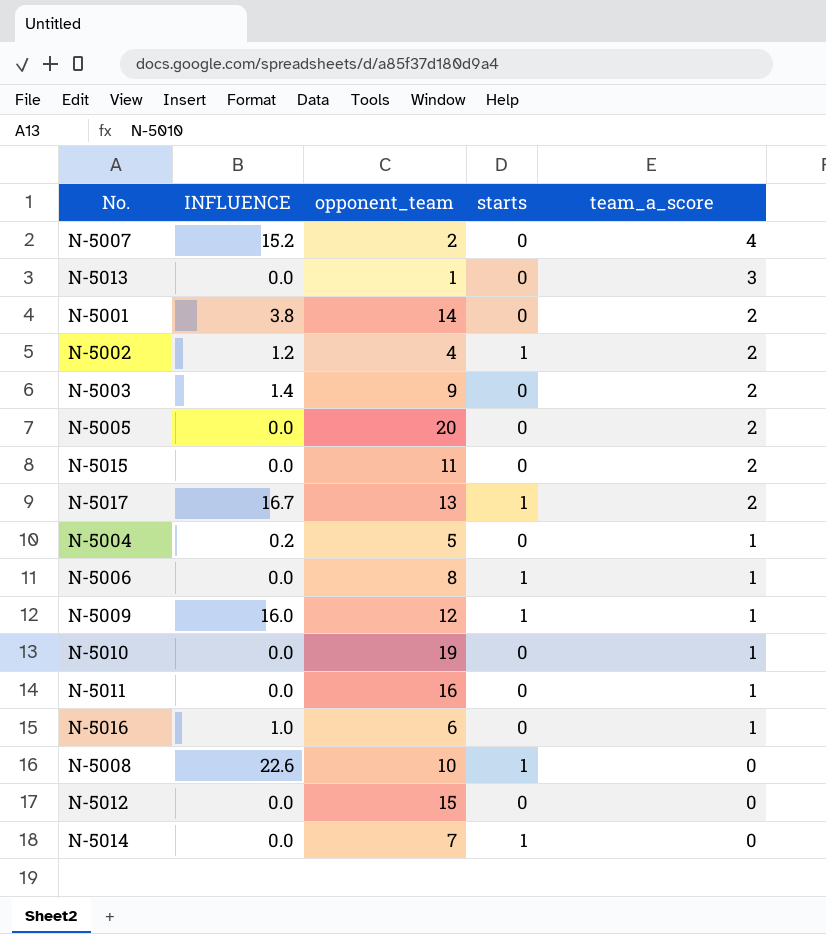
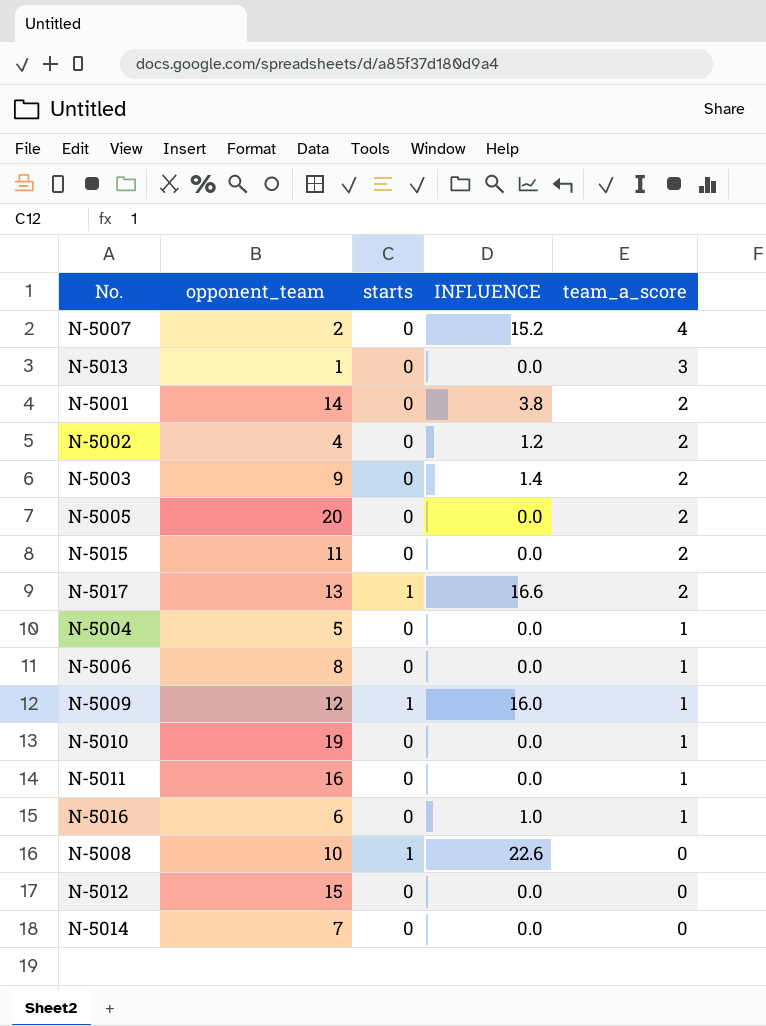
column INFLUENCE | position: 2 -> 4
N-5002 | starts: 1 -> 0
N-5017 | INFLUENCE: 16.7 -> 16.6
N-5004 | INFLUENCE: 0.2 -> 0.0
N-5006 | starts: 1 -> 0
N-5014 | starts: 1 -> 0

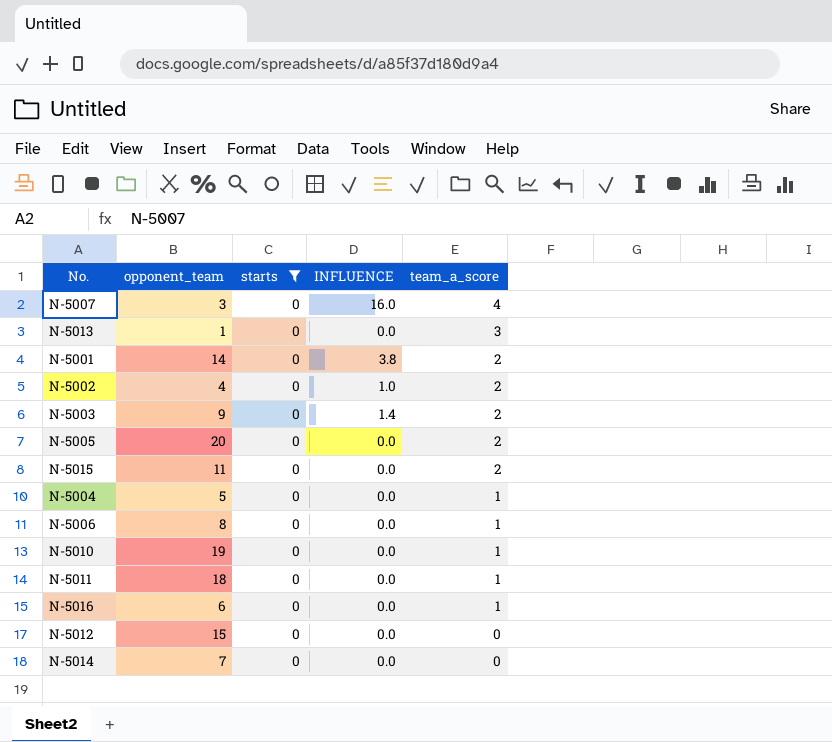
filter: none -> starts = 0
N-5007 | opponent_team: 2 -> 3
N-5007 | INFLUENCE: 15.2 -> 16.0
N-5002 | INFLUENCE: 1.2 -> 1.0
N-5011 | opponent_team: 16 -> 18
N-5016 | INFLUENCE: 1.0 -> 0.0

